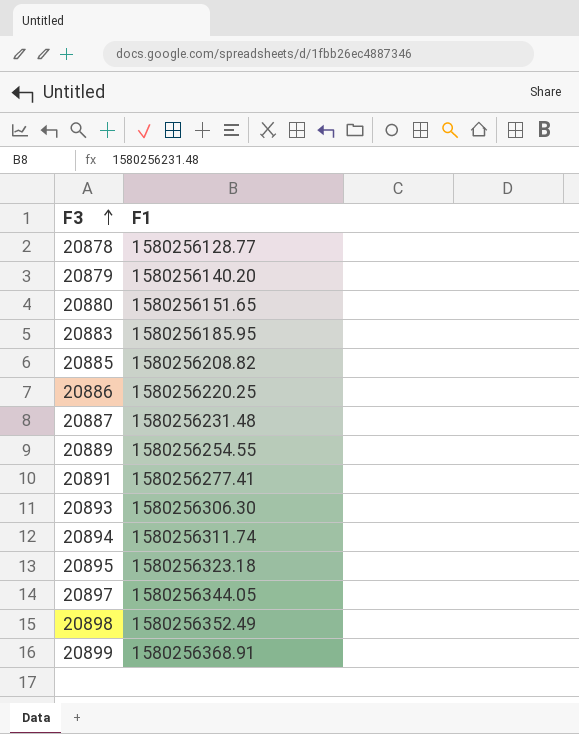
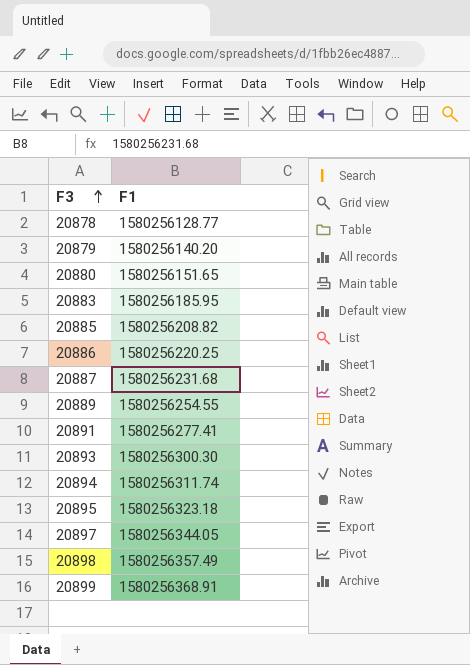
20887 | F1: 1580256231.48 -> 1580256231.68
20893 | F1: 1580256306.30 -> 1580256300.30
20898 | F1: 1580256352.49 -> 1580256357.49

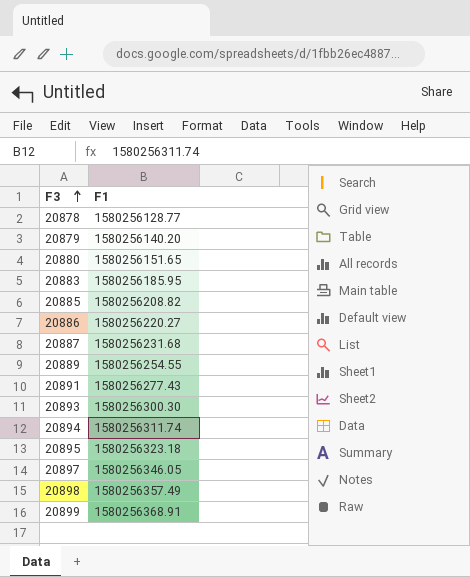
20886 | F1: 1580256220.25 -> 1580256220.27
20891 | F1: 1580256277.41 -> 1580256277.43
20897 | F1: 1580256344.05 -> 1580256346.05

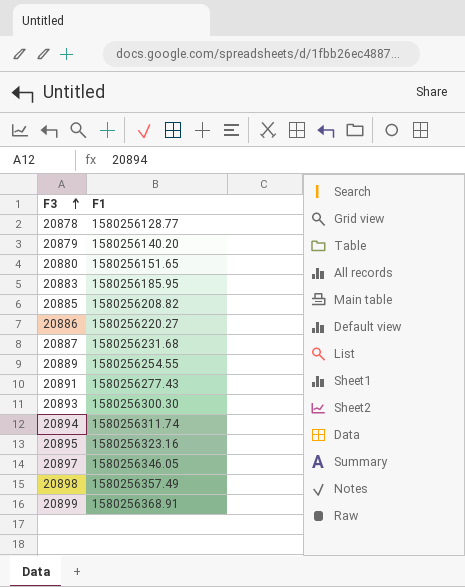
20895 | F1: 1580256323.18 -> 1580256323.16

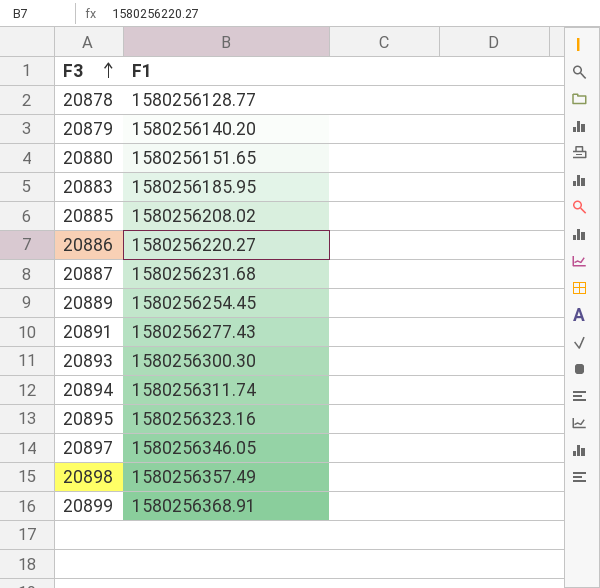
20885 | F1: 1580256208.82 -> 1580256208.02
20889 | F1: 1580256254.55 -> 1580256254.45

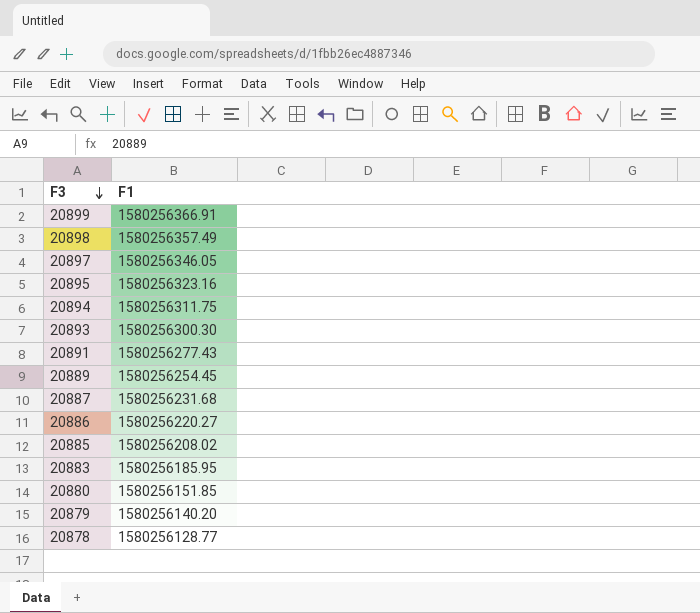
row order: F3 ascending -> F3 descending
20899 | F1: 1580256368.91 -> 1580256366.91
20894 | F1: 1580256311.74 -> 1580256311.75
20880 | F1: 1580256151.65 -> 1580256151.85

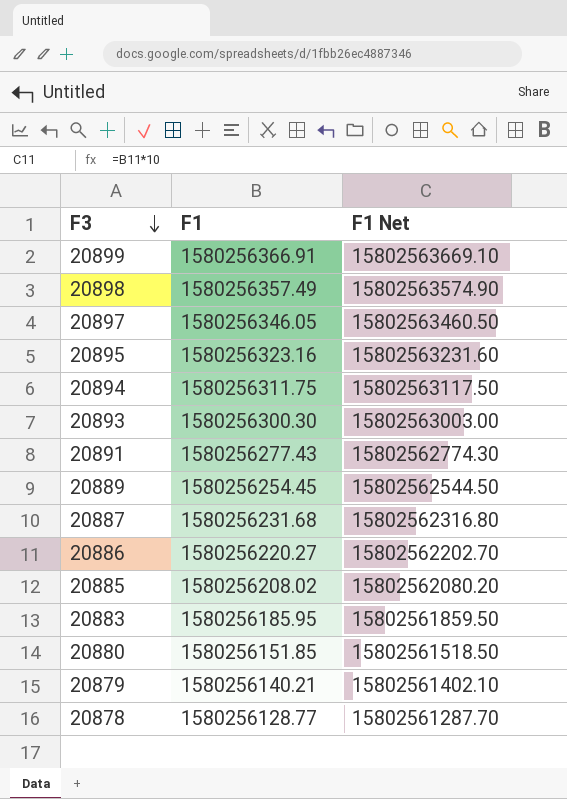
column F1 Net | formula: none -> [F1] * 10
20879 | F1: 1580256140.20 -> 1580256140.21

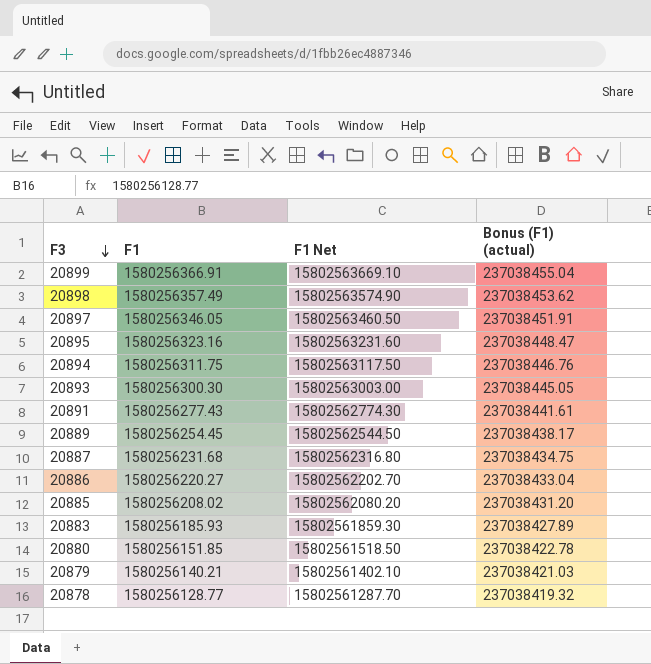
column Bonus (F1) (actual) | formula: none -> [F1] * 0.15
20883 | F1: 1580256185.95 -> 1580256185.93
20883 | F1 Net: 15802561859.50 -> 15802561859.30

